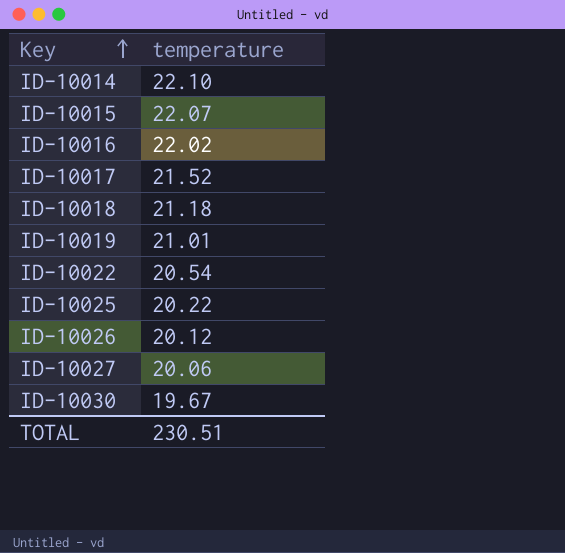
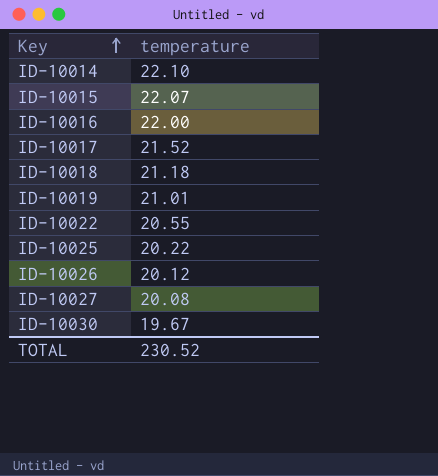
ID-10016 | temperature: 22.02 -> 22.00
ID-10022 | temperature: 20.54 -> 20.55
ID-10027 | temperature: 20.06 -> 20.08
TOTAL | temperature: 230.51 -> 230.52

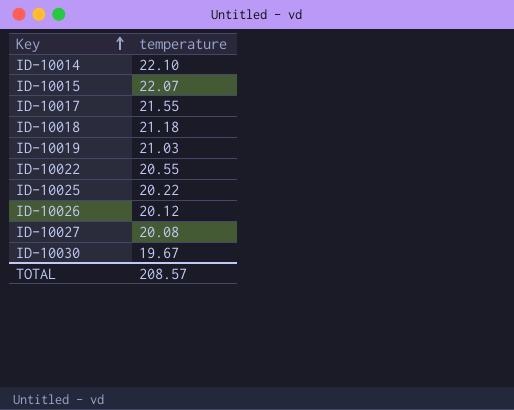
row ID-10016: 22.00 -> none
ID-10017 | temperature: 21.52 -> 21.55
ID-10019 | temperature: 21.01 -> 21.03
TOTAL | temperature: 230.52 -> 208.57

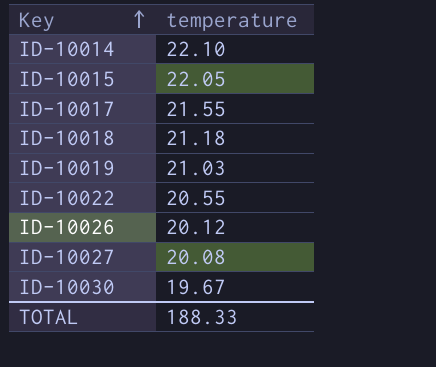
row ID-10025: 20.22 -> none
ID-10015 | temperature: 22.07 -> 22.05
TOTAL | temperature: 208.57 -> 188.33

